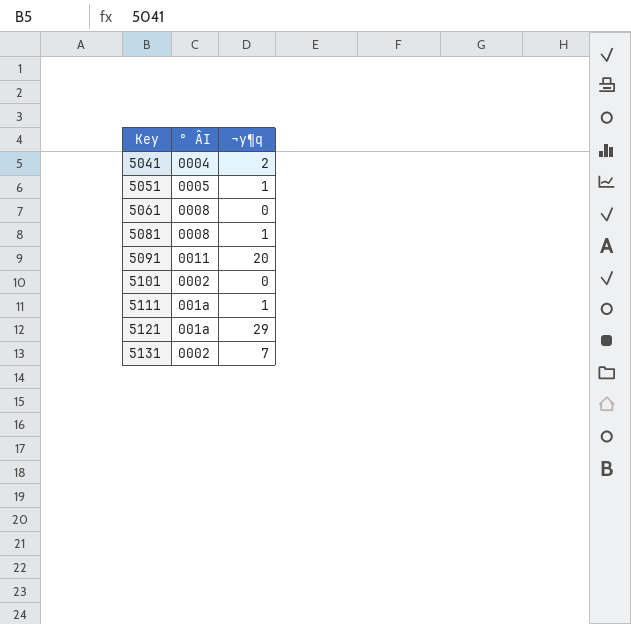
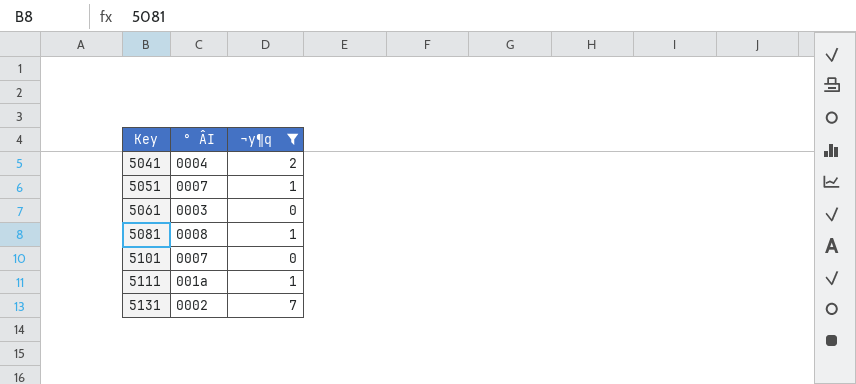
filter: none -> ¬y¶q <= 7
5051 | ° ÂI: 0005 -> 0007
5061 | ° ÂI: 0008 -> 0003
5101 | ° ÂI: 0002 -> 0007

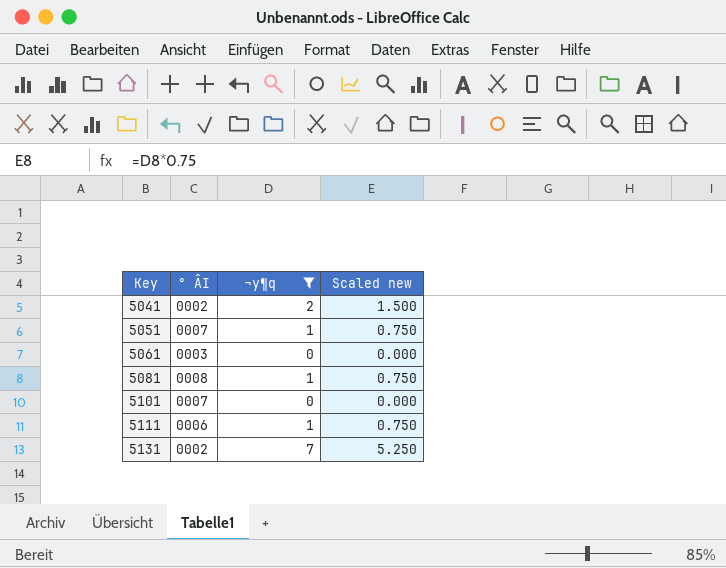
column Scaled new | formula: none -> [¬y¶q] * 0.75
5041 | ° ÂI: 0004 -> 0002
5111 | ° ÂI: 001a -> 0006

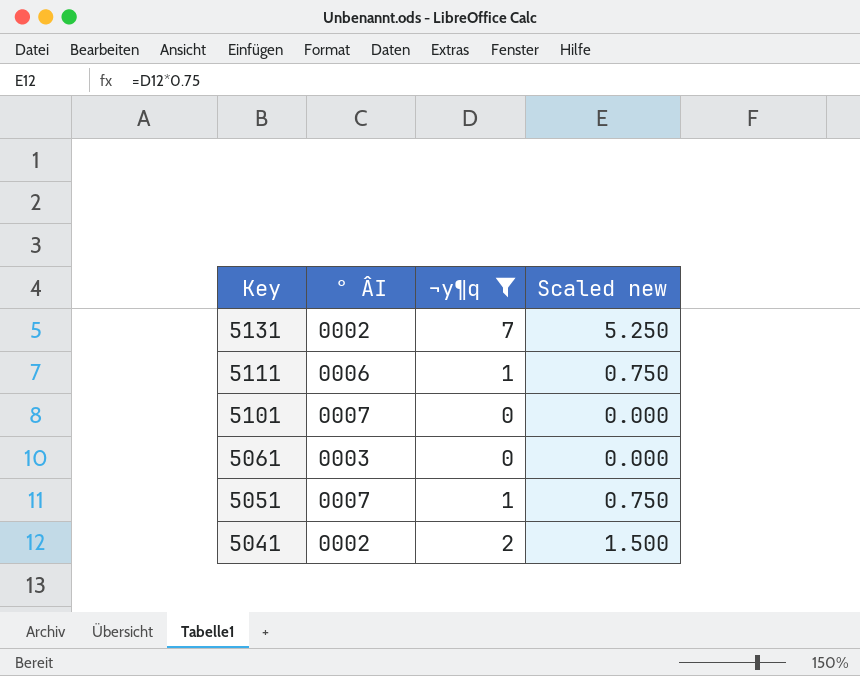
row order: Key ascending -> Key descending
row 5081: 0008 | 1 | 0.750 -> none

